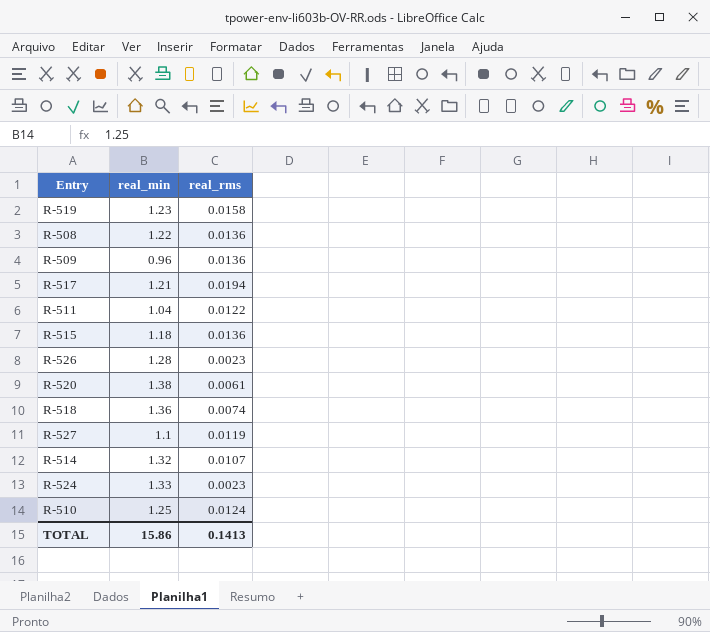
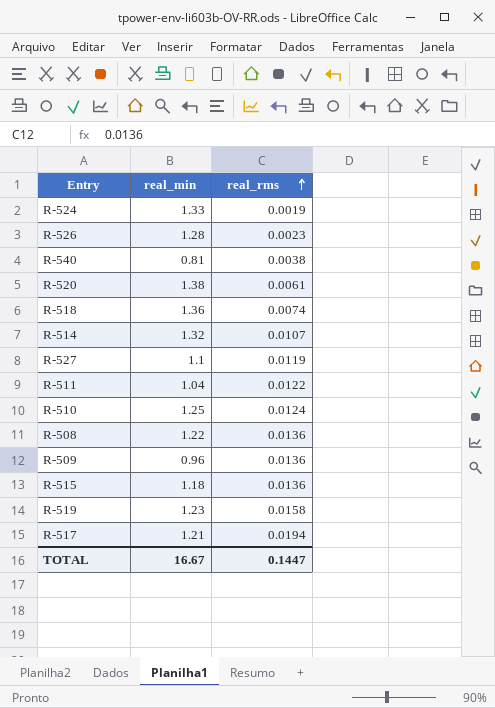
row order: none -> real_rms ascending
R-524 | real_rms: 0.0023 -> 0.0019
row R-540: none -> 0.81 | 0.0038
TOTAL | real_min: 15.86 -> 16.67
TOTAL | real_rms: 0.1413 -> 0.1447

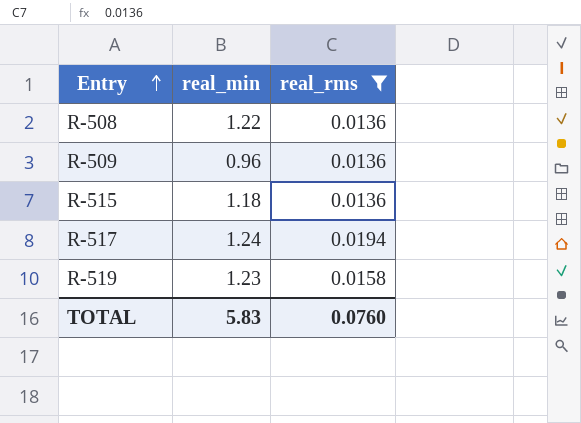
filter: none -> real_rms >= 0.0136
row order: real_rms ascending -> Entry ascending
R-517 | real_min: 1.21 -> 1.24
TOTAL | real_min: 16.67 -> 5.83
TOTAL | real_rms: 0.1447 -> 0.0760

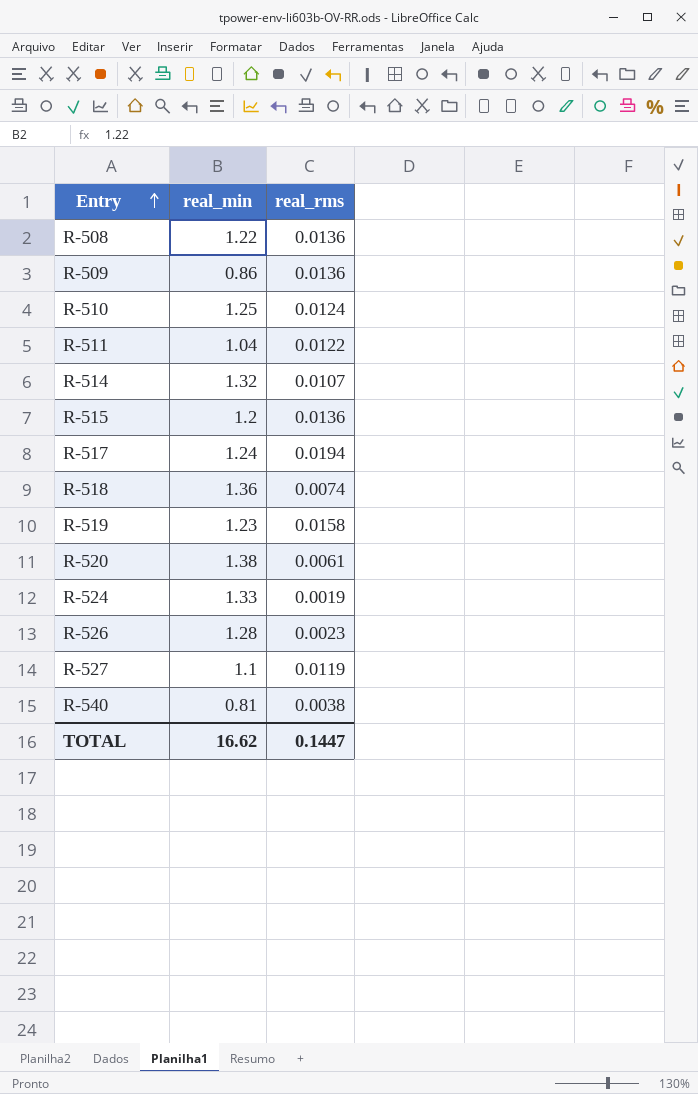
filter: real_rms >= 0.0136 -> none
R-509 | real_min: 0.96 -> 0.86
R-515 | real_min: 1.18 -> 1.2
TOTAL | real_min: 5.83 -> 16.62
TOTAL | real_rms: 0.0760 -> 0.1447

